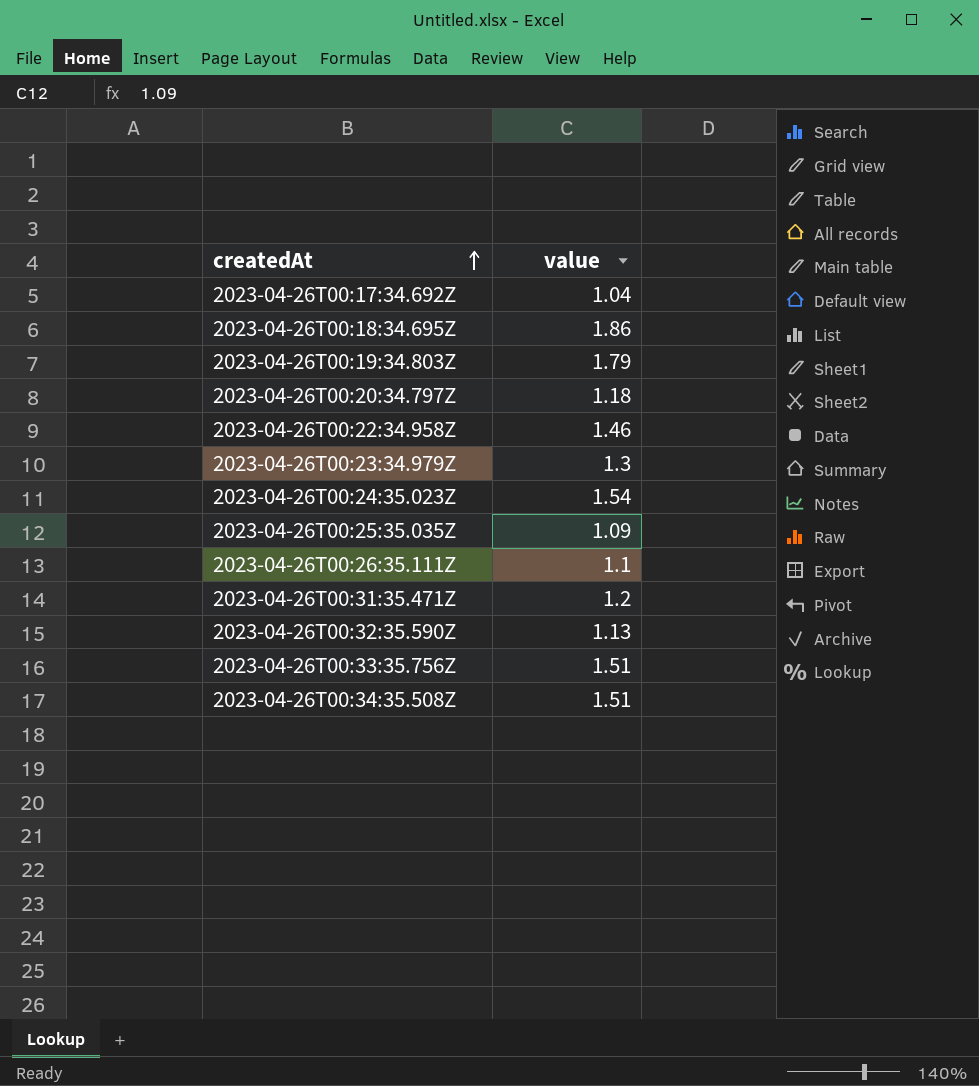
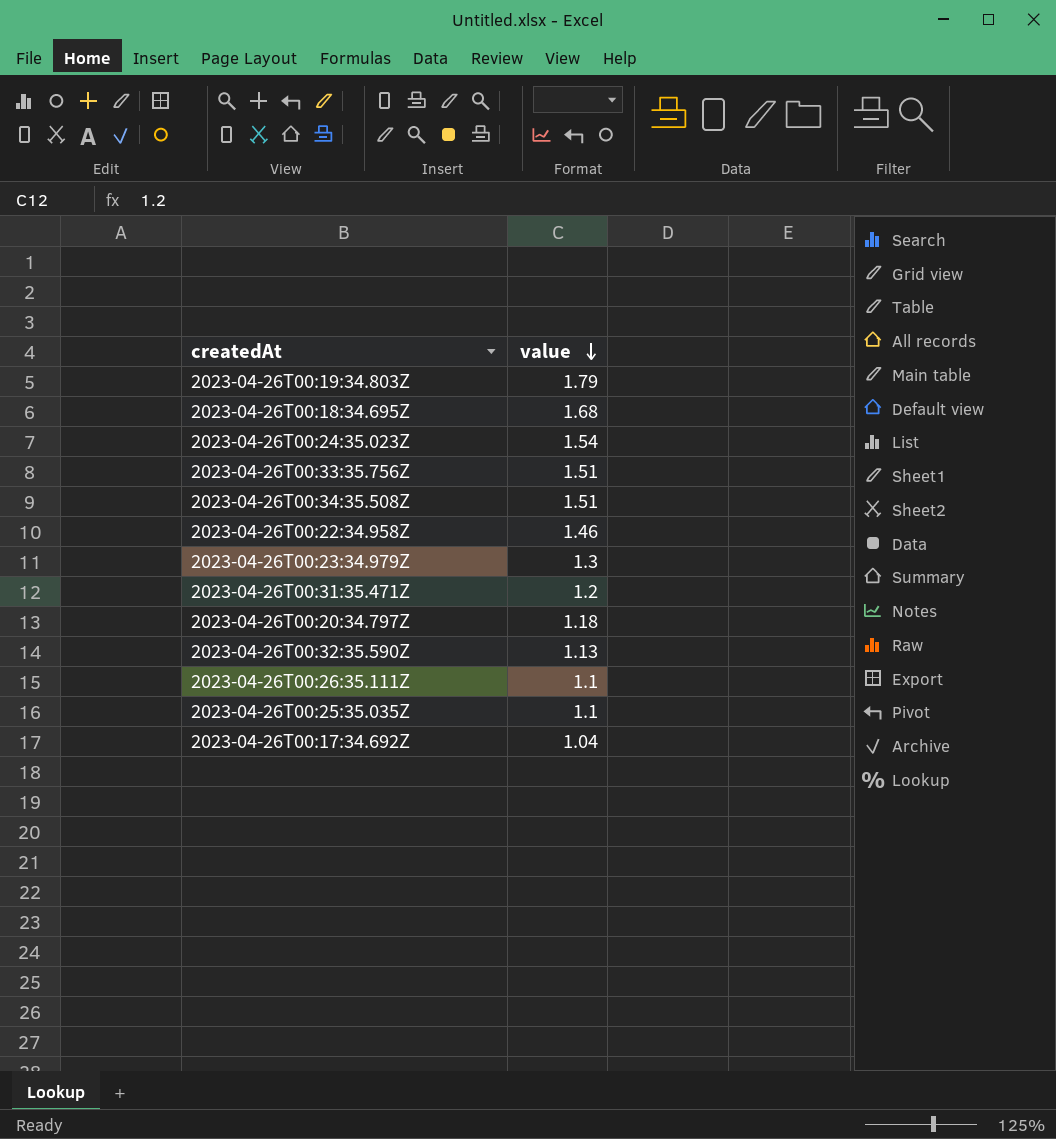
row order: createdAt ascending -> value descending
2023-04-26T00:18:34.695Z | value: 1.86 -> 1.68
2023-04-26T00:25:35.035Z | value: 1.09 -> 1.1

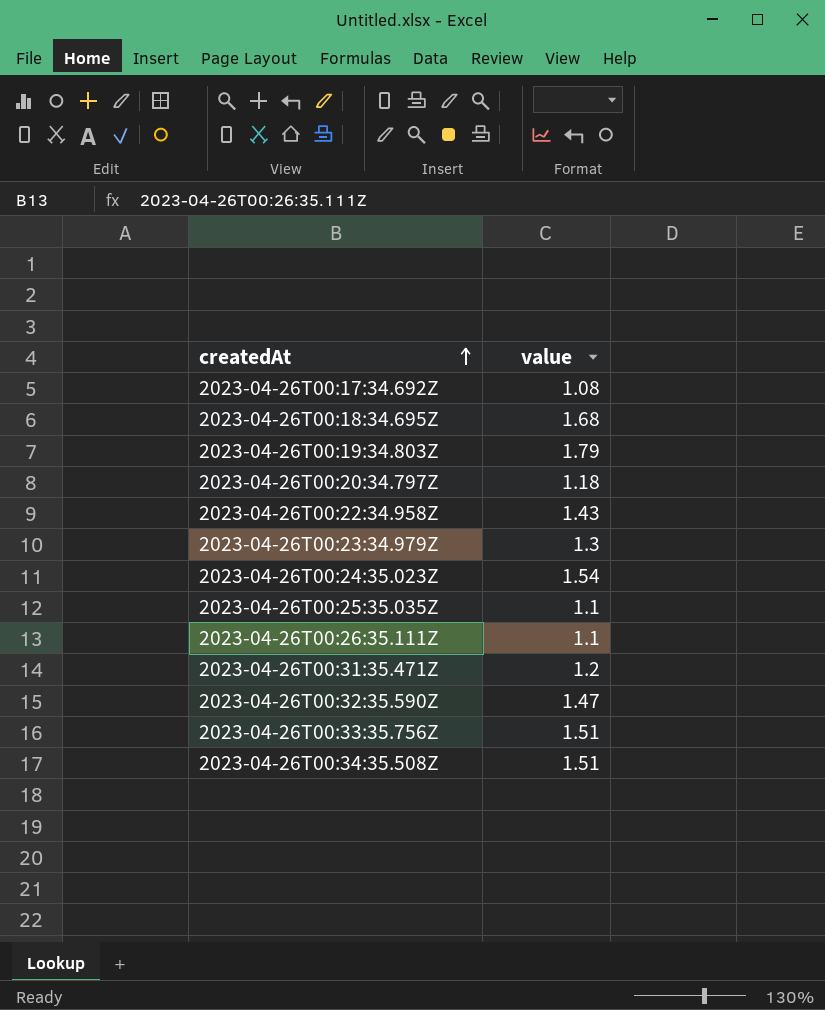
row order: value descending -> createdAt ascending
2023-04-26T00:17:34.692Z | value: 1.04 -> 1.08
2023-04-26T00:22:34.958Z | value: 1.46 -> 1.43
2023-04-26T00:32:35.590Z | value: 1.13 -> 1.47

